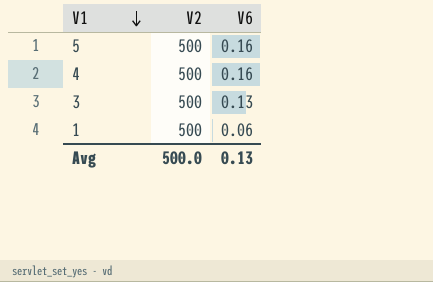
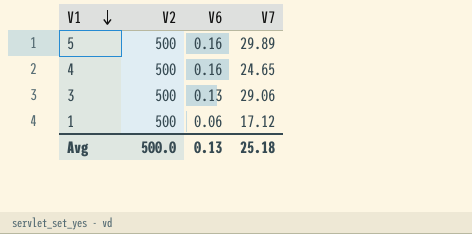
column V7 | position: none -> 4

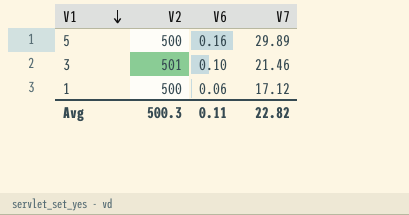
row 4: 500 | 0.16 | 24.65 -> none
3 | V2: 500 -> 501
3 | V6: 0.13 -> 0.10
3 | V7: 29.06 -> 21.46
Avg | V2: 500.0 -> 500.3
Avg | V6: 0.13 -> 0.11
Avg | V7: 25.18 -> 22.82

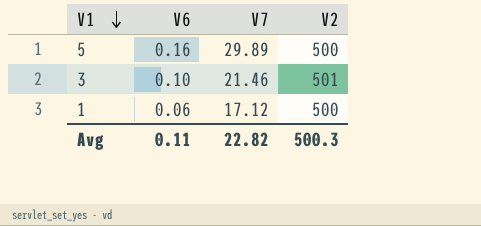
column V2 | position: 2 -> 4

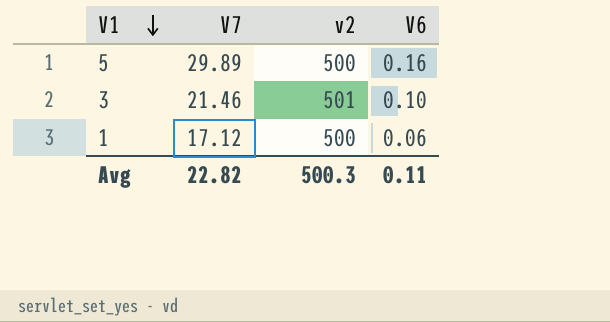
column name: V2 -> v2
column V6 | position: 2 -> 4

